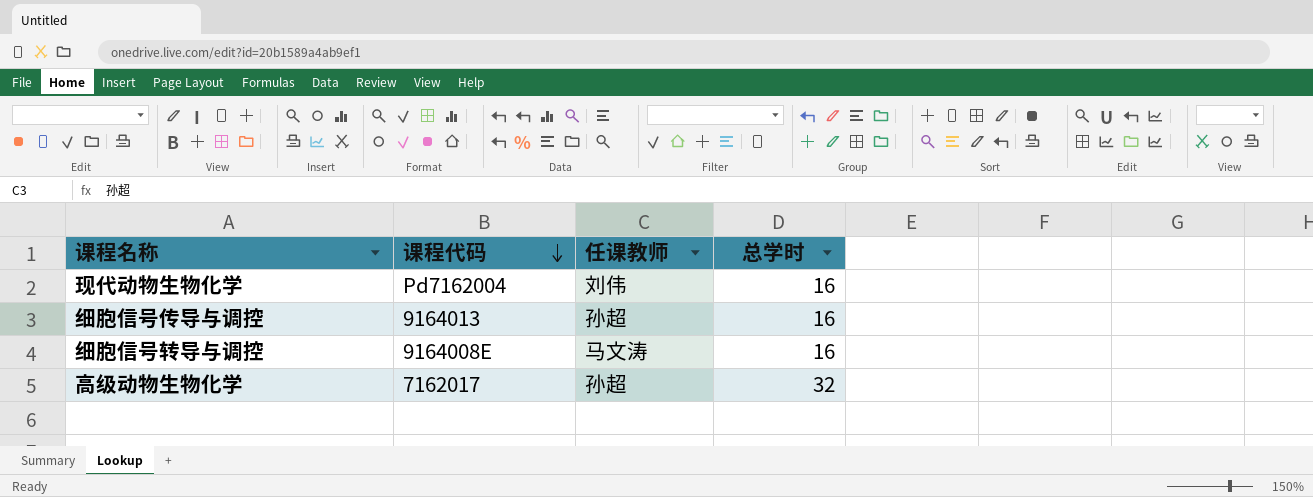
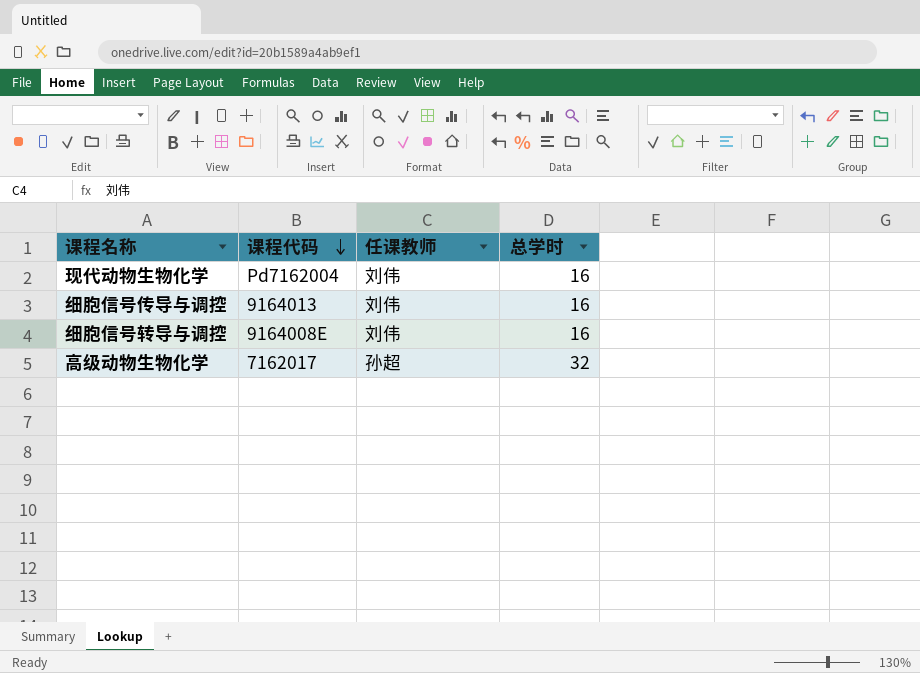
细胞信号传导与调控 | 任课教师: 孙超 -> 刘伟
细胞信号转导与调控 | 任课教师: 马文涛 -> 刘伟

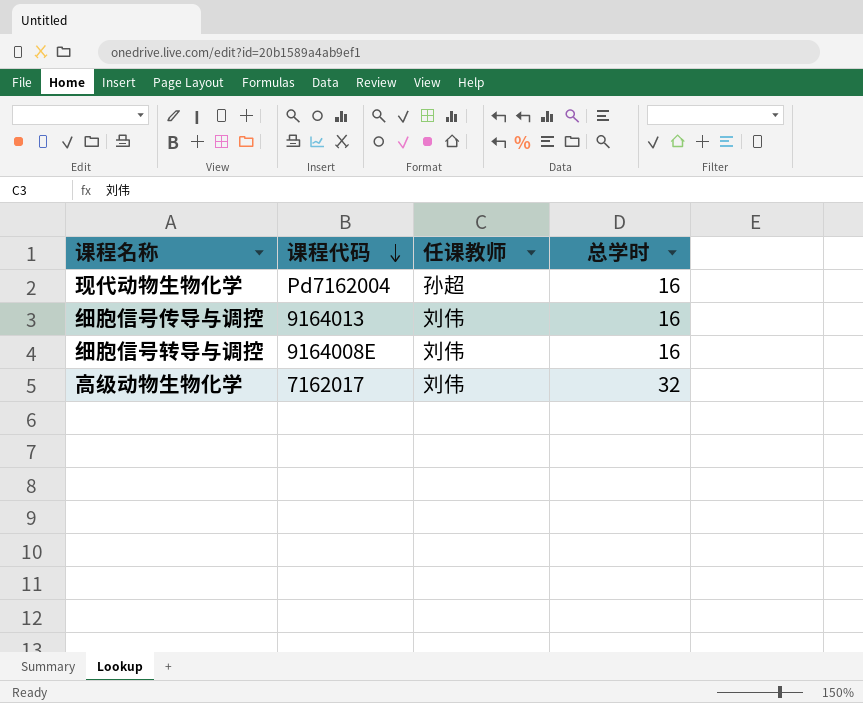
现代动物生物化学 | 任课教师: 刘伟 -> 孙超
高级动物生物化学 | 任课教师: 孙超 -> 刘伟

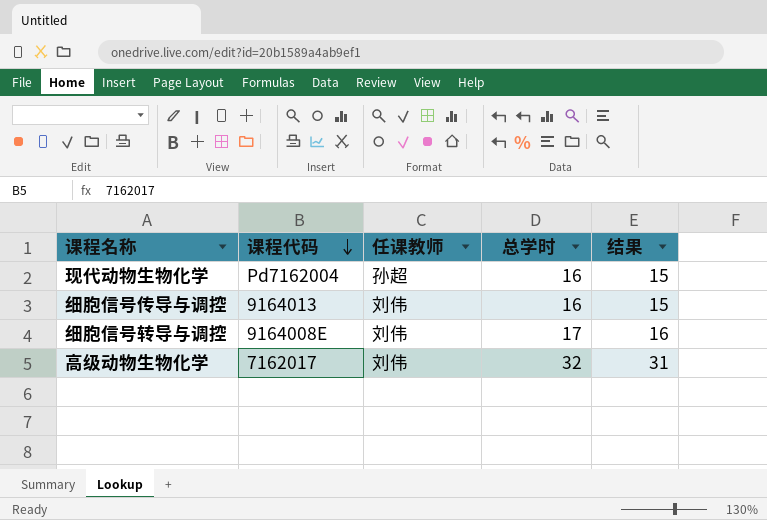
column 结果 | formula: none -> [总学时] - 1
细胞信号转导与调控 | 总学时: 16 -> 17

